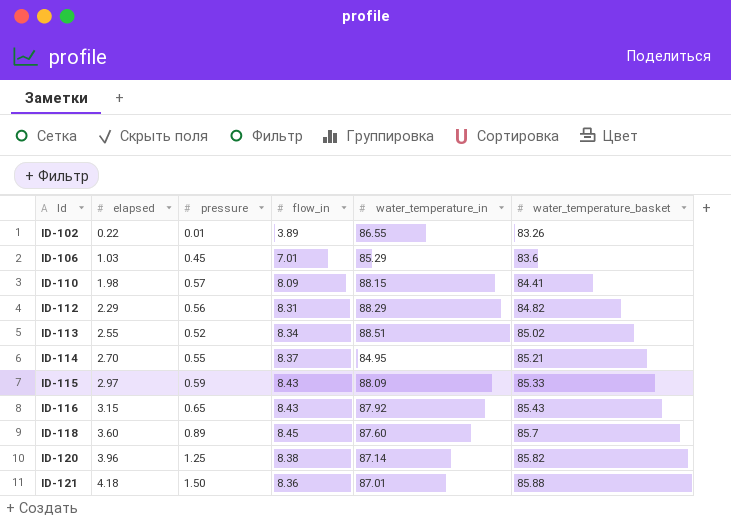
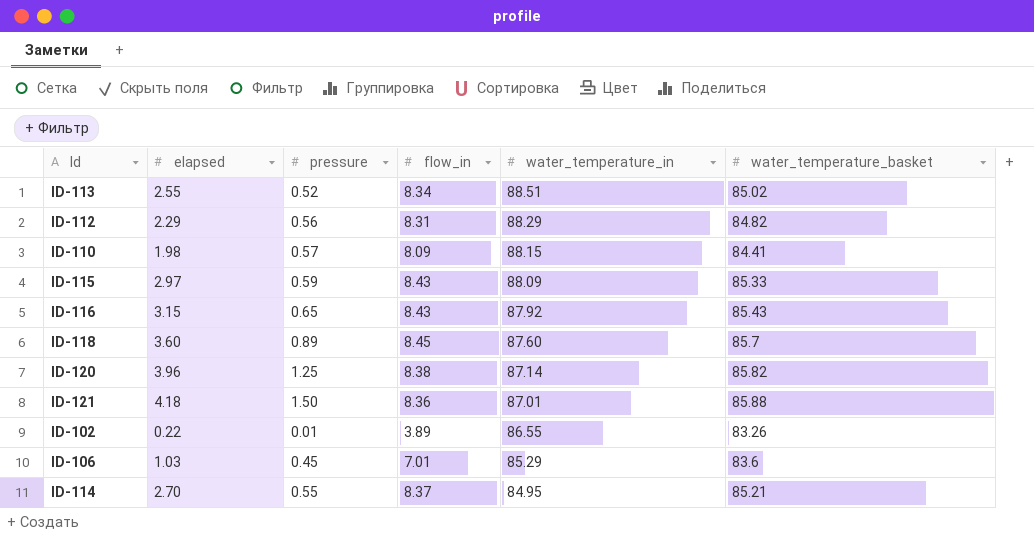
row order: Id ascending -> water_temperature_in descending

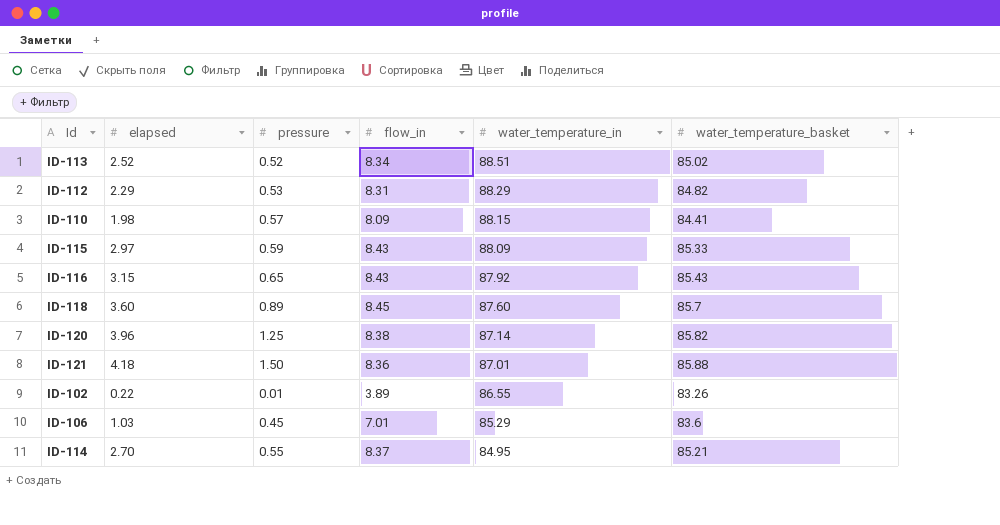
ID-113 | elapsed: 2.55 -> 2.52
ID-112 | pressure: 0.56 -> 0.53

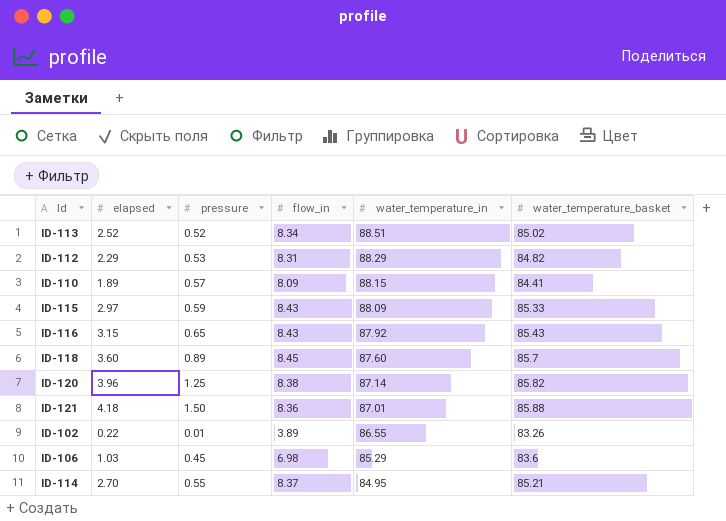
ID-110 | elapsed: 1.98 -> 1.89
ID-106 | flow_in: 7.01 -> 6.98

